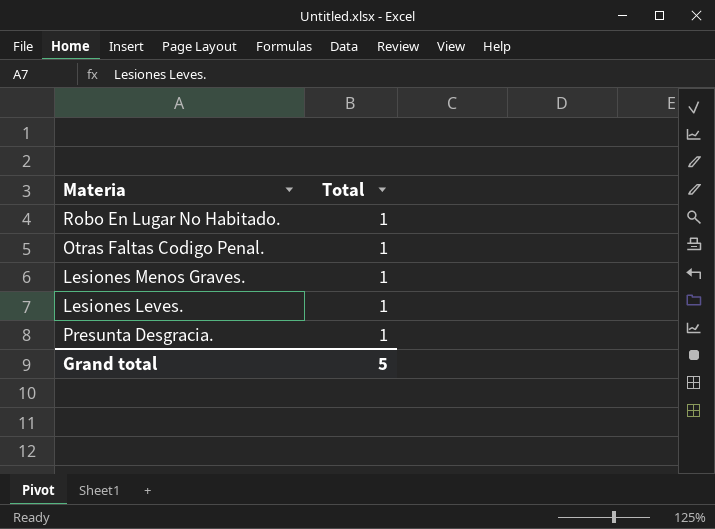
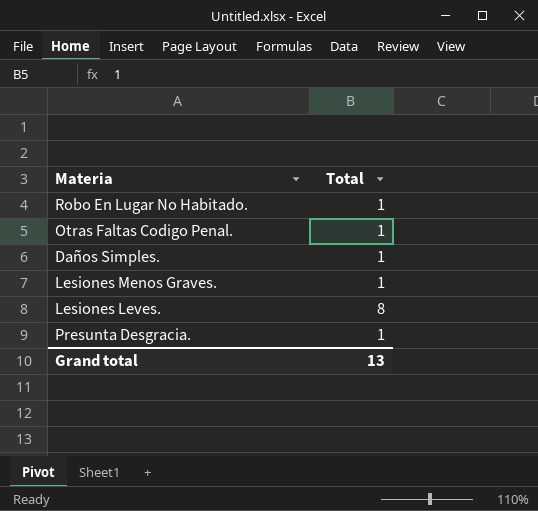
row Daños Simples.: none -> 1
Lesiones Leves. | Total: 1 -> 8
Grand total | Total: 5 -> 13

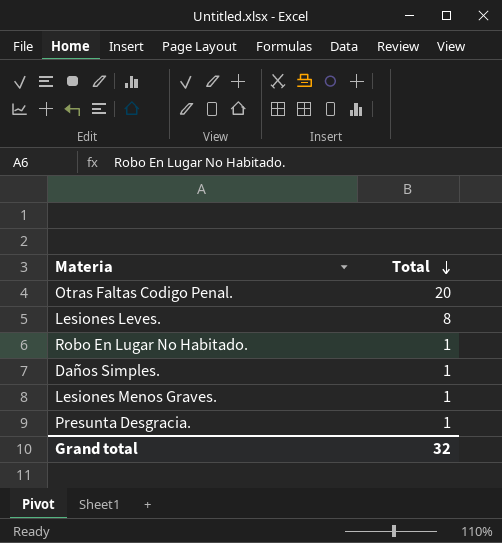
row order: none -> Total descending
Otras Faltas Codigo Penal. | Total: 1 -> 20
Grand total | Total: 13 -> 32

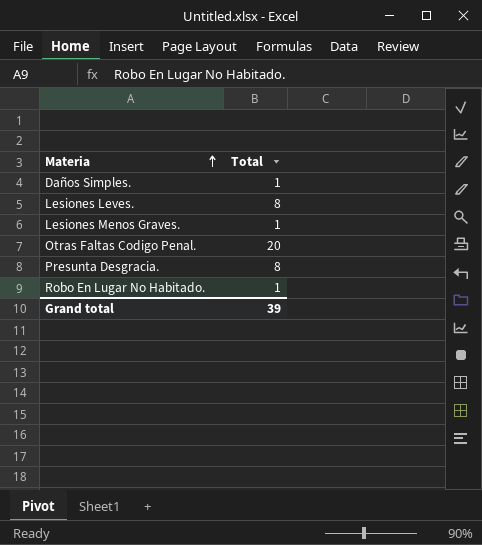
row order: Total descending -> Materia ascending
Presunta Desgracia. | Total: 1 -> 8
Grand total | Total: 32 -> 39

